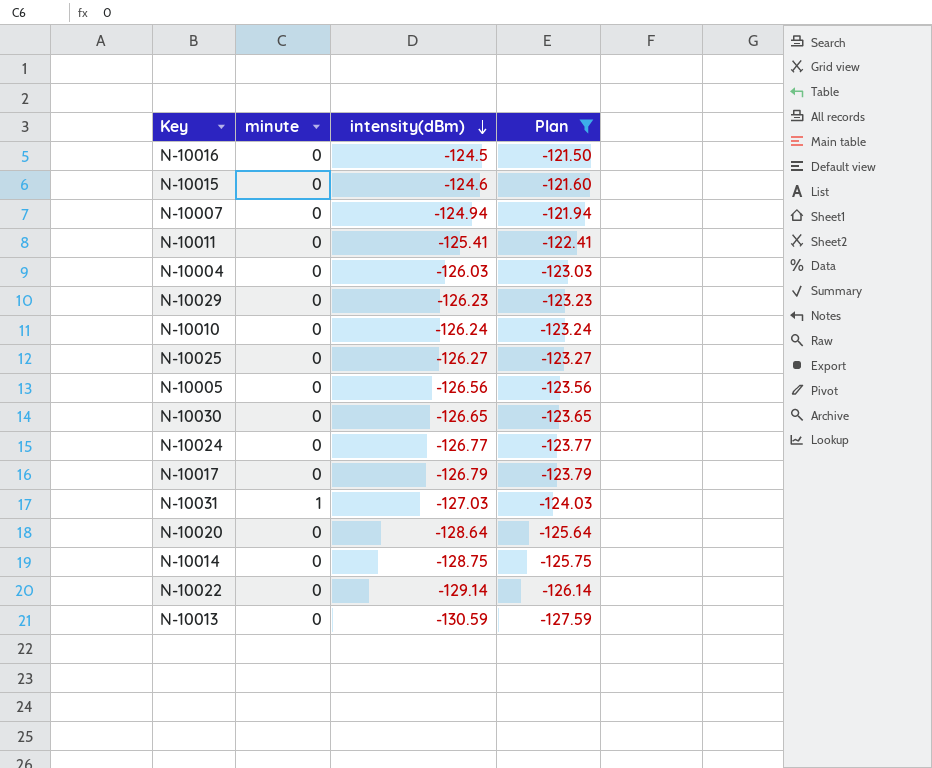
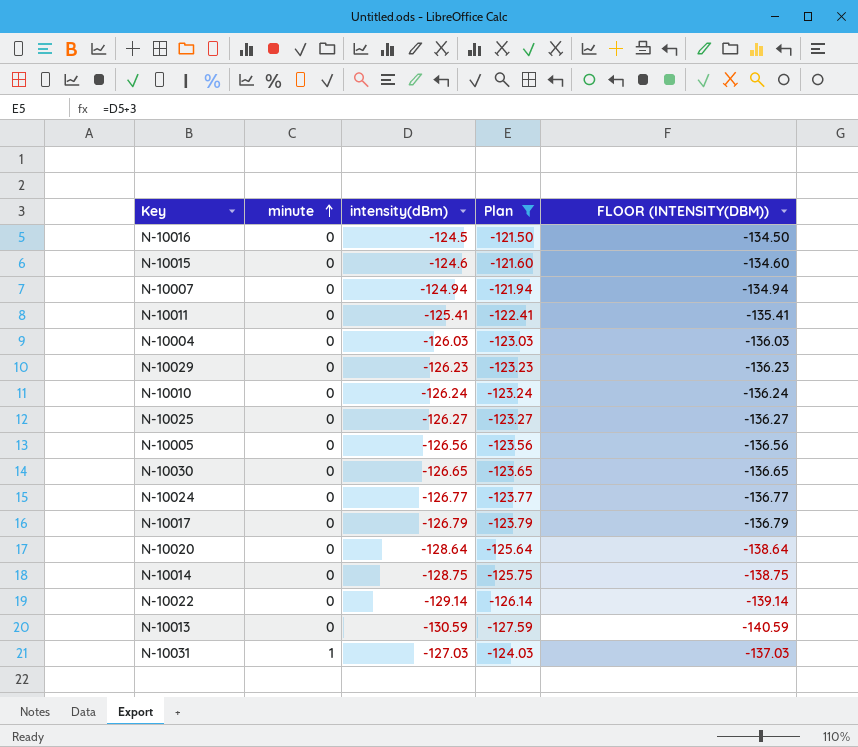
row order: intensity(dBm) descending -> minute ascending
column FLOOR (INTENSITY(DBM)) | formula: none -> [intensity(dBm)] - 10

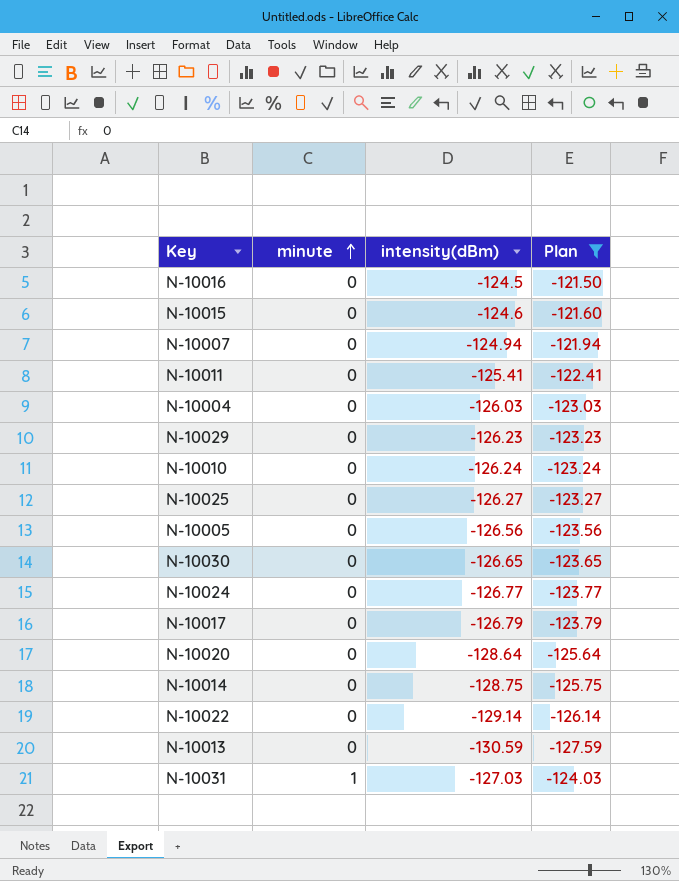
column FLOOR (INTENSITY(DBM)) | formula: [intensity(dBm)] - 10 -> none

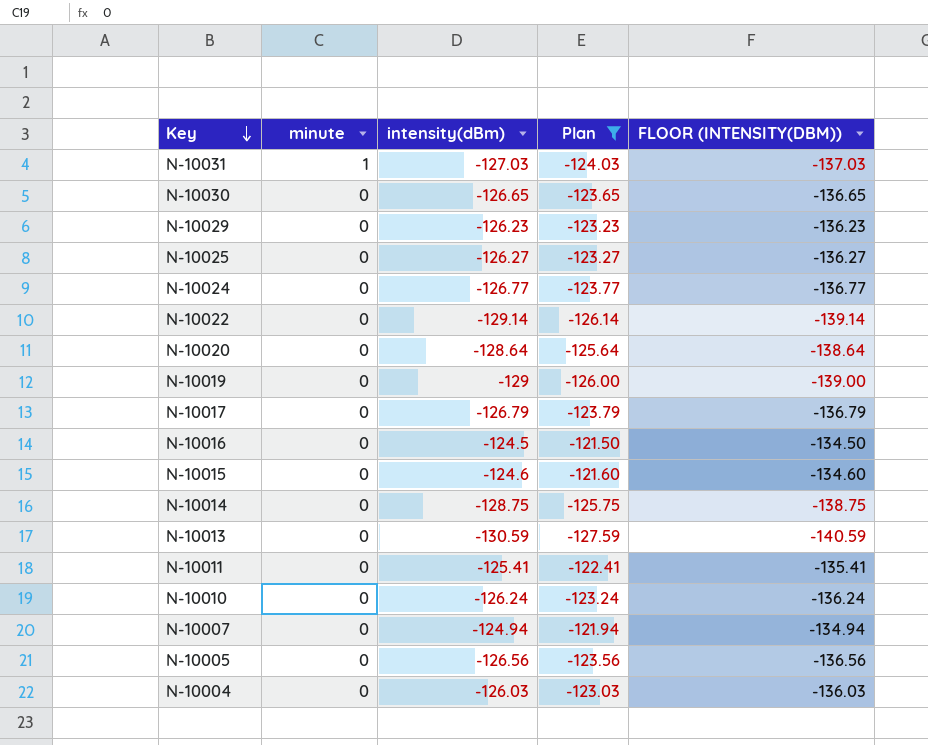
row order: minute ascending -> Key descending
column FLOOR (INTENSITY(DBM)) | formula: none -> [intensity(dBm)] - 10
row N-10019: none -> 0 | -129 | -126.00 | -139.00

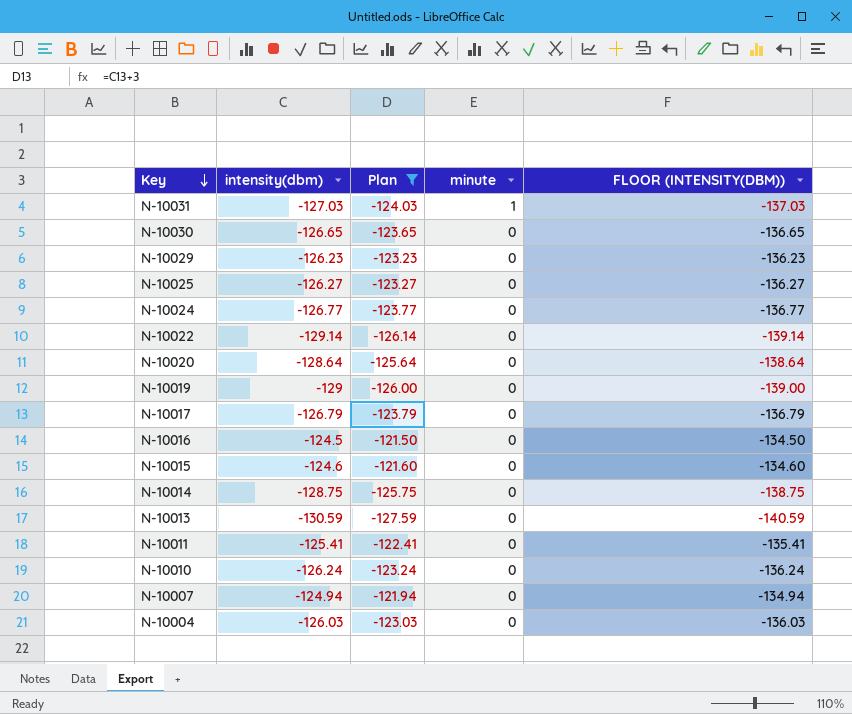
column name: intensity(dBm) -> intensity(dbm)
column minute | position: 2 -> 4
row N-10005: 0 | -126.56 | -123.56 | -136.56 -> none

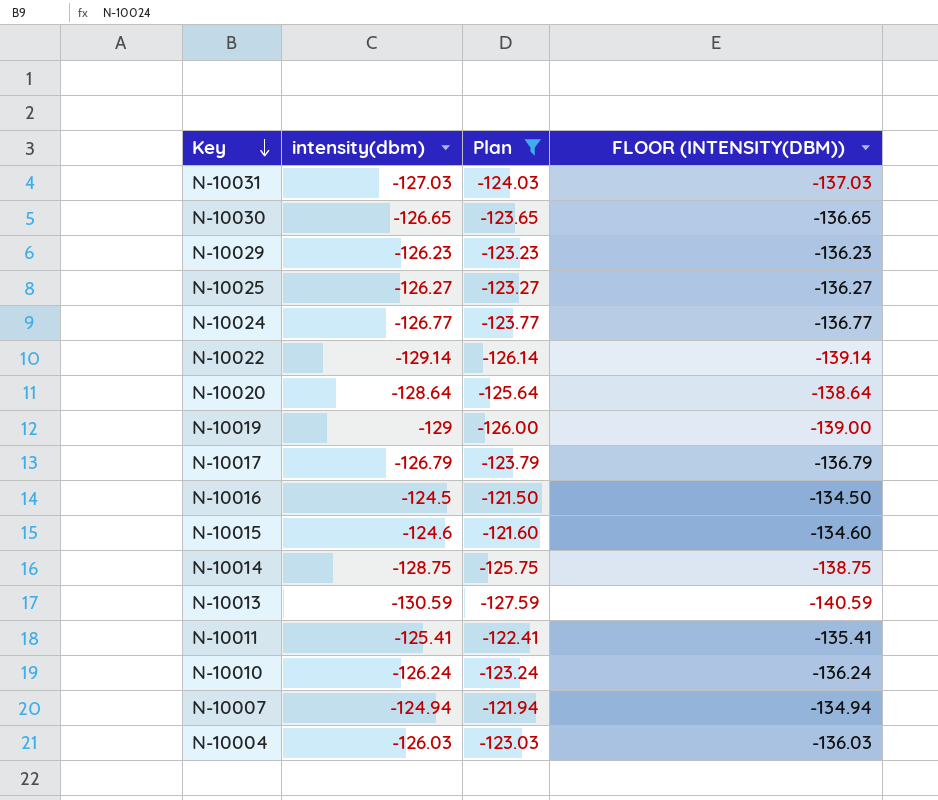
column minute | position: 4 -> none

